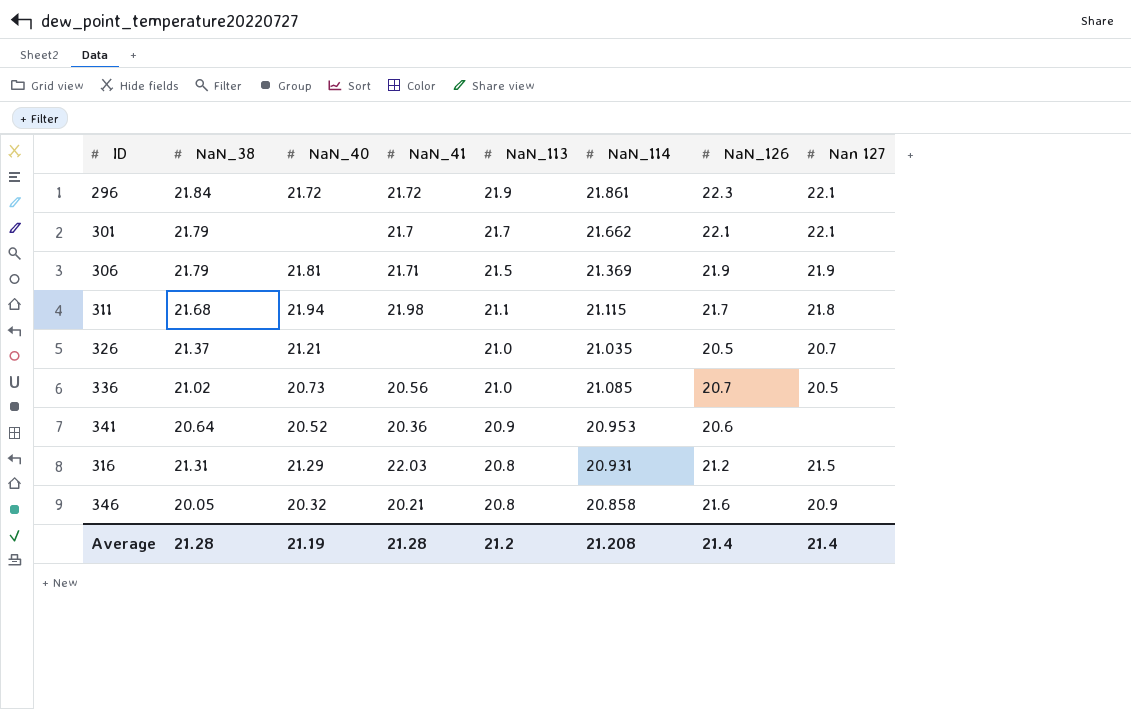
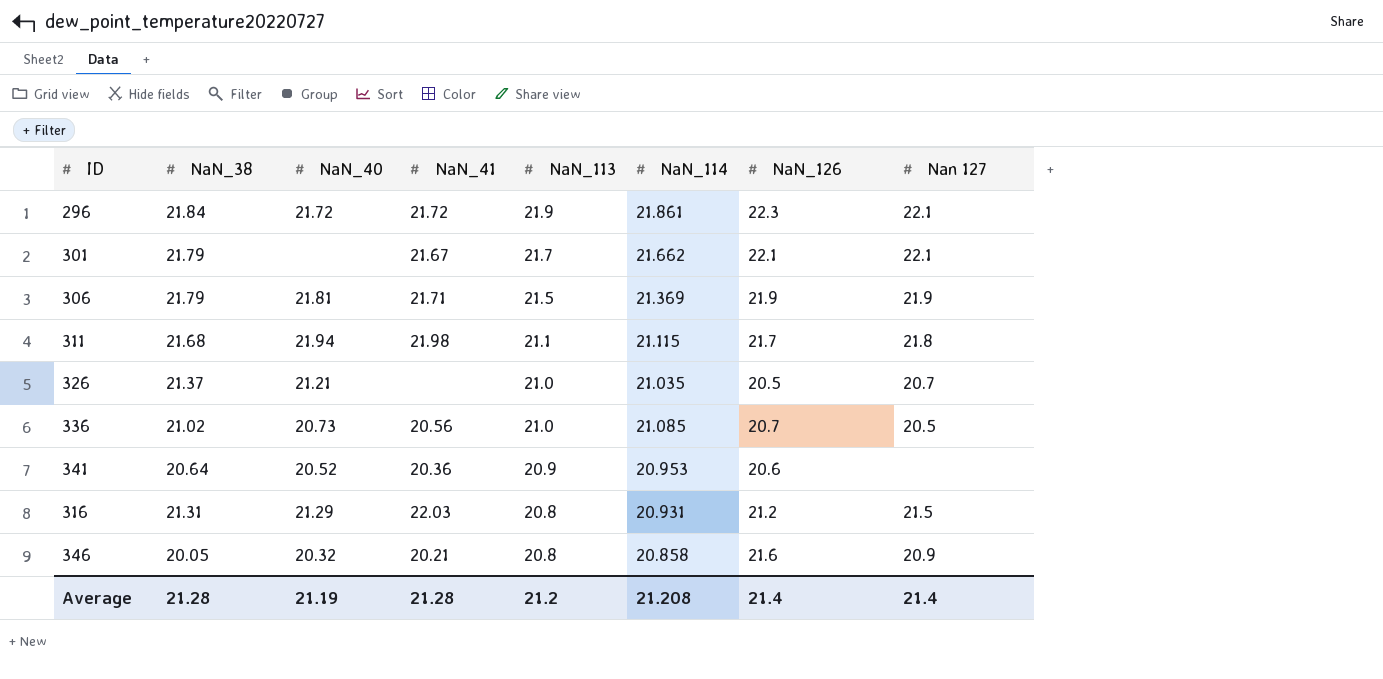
301 | NaN_41: 21.7 -> 21.67

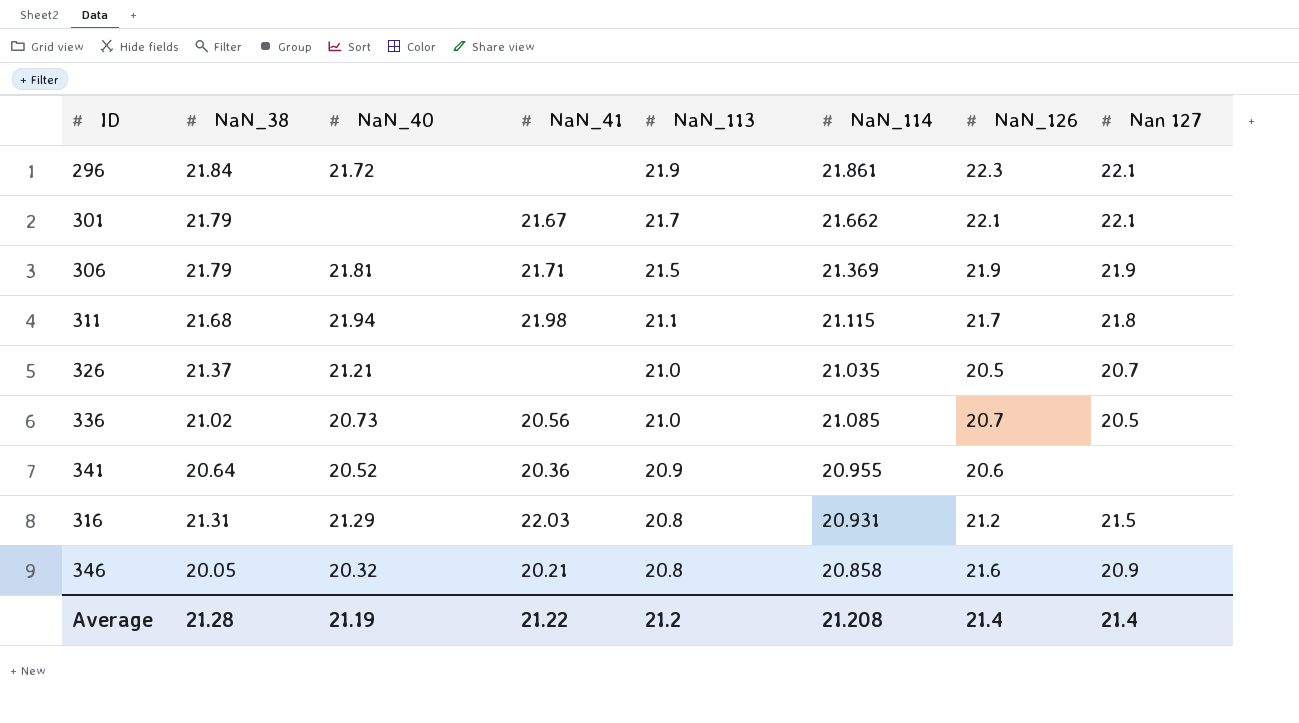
296 | NaN_41: 21.72 -> none
341 | NaN_114: 20.953 -> 20.955
Average | NaN_41: 21.28 -> 21.22

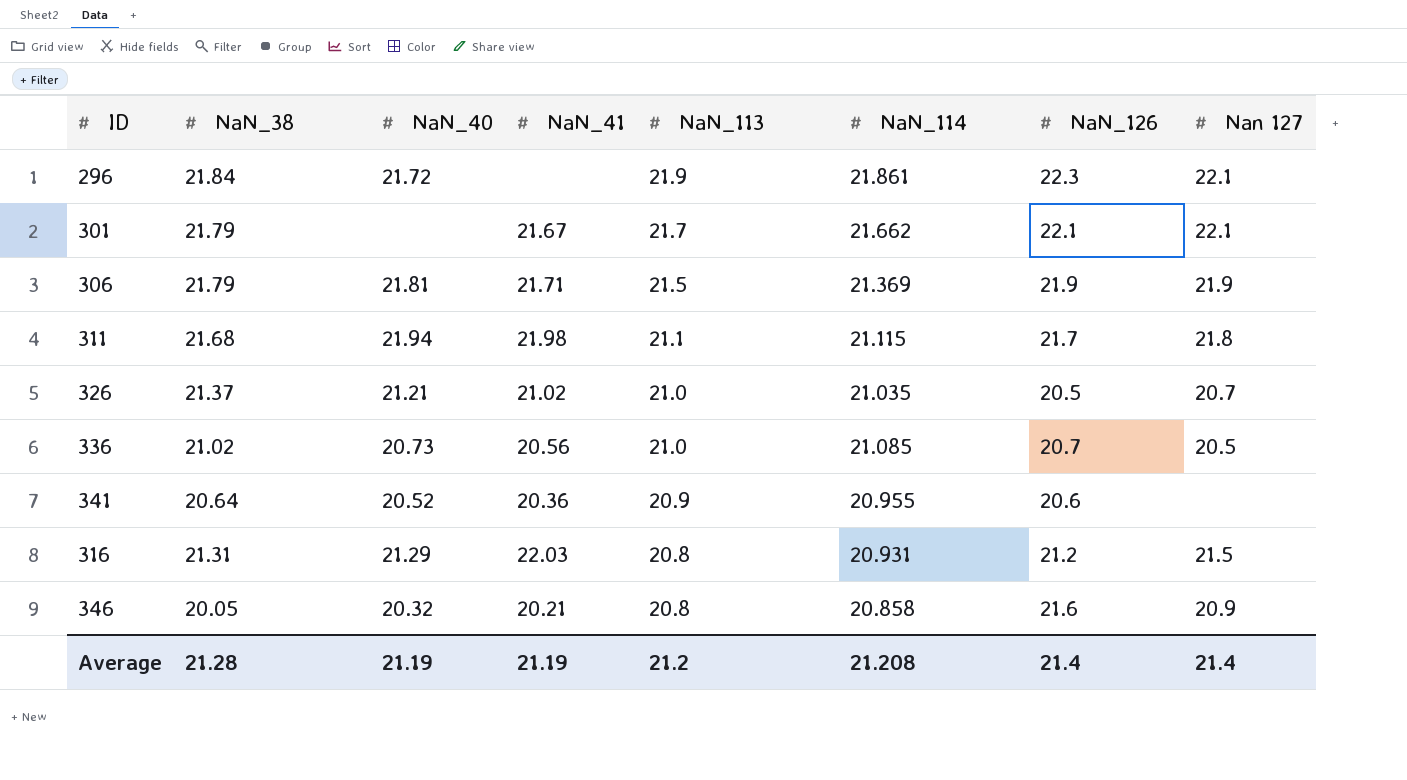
326 | NaN_41: none -> 21.02
Average | NaN_41: 21.22 -> 21.19

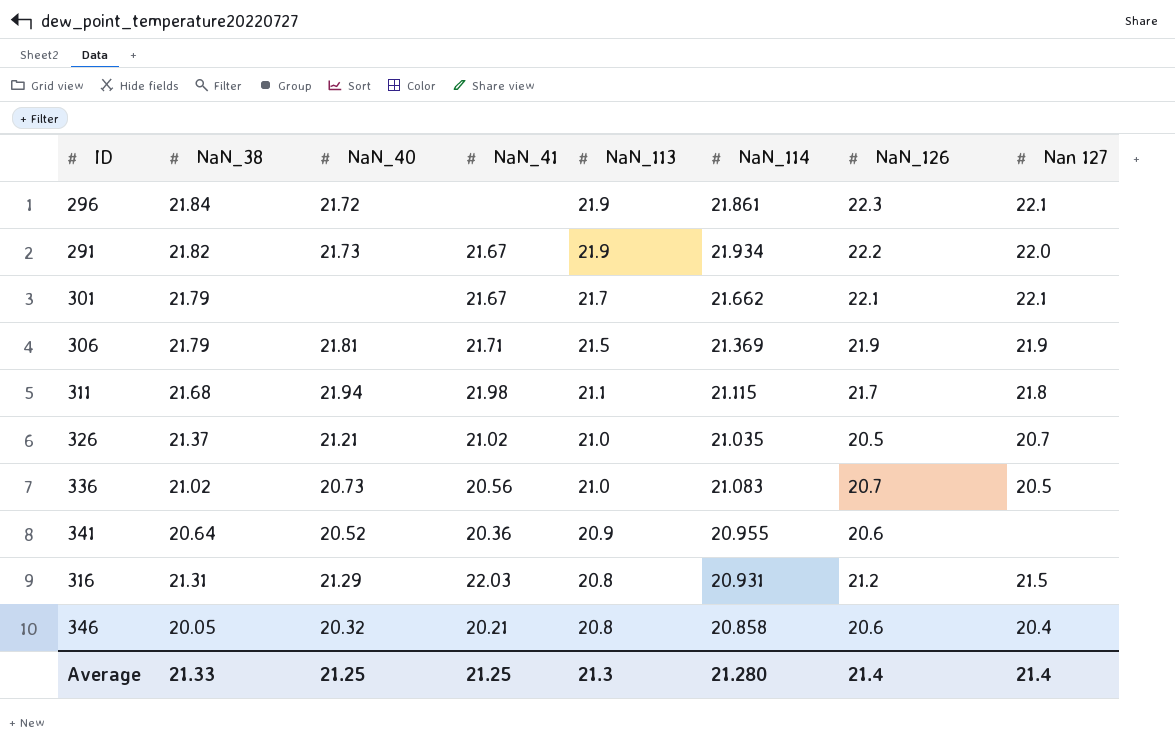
row 291: none -> 21.82 | 21.73 | 21.67 | 21.9 | 21.934 | 22.2 | 22.0
336 | NaN_114: 21.085 -> 21.083
346 | NaN_126: 21.6 -> 20.6
346 | Nan 127: 20.9 -> 20.4
Average | NaN_38: 21.28 -> 21.33
Average | NaN_40: 21.19 -> 21.25
Average | NaN_41: 21.19 -> 21.25
Average | NaN_113: 21.2 -> 21.3
Average | NaN_114: 21.208 -> 21.280

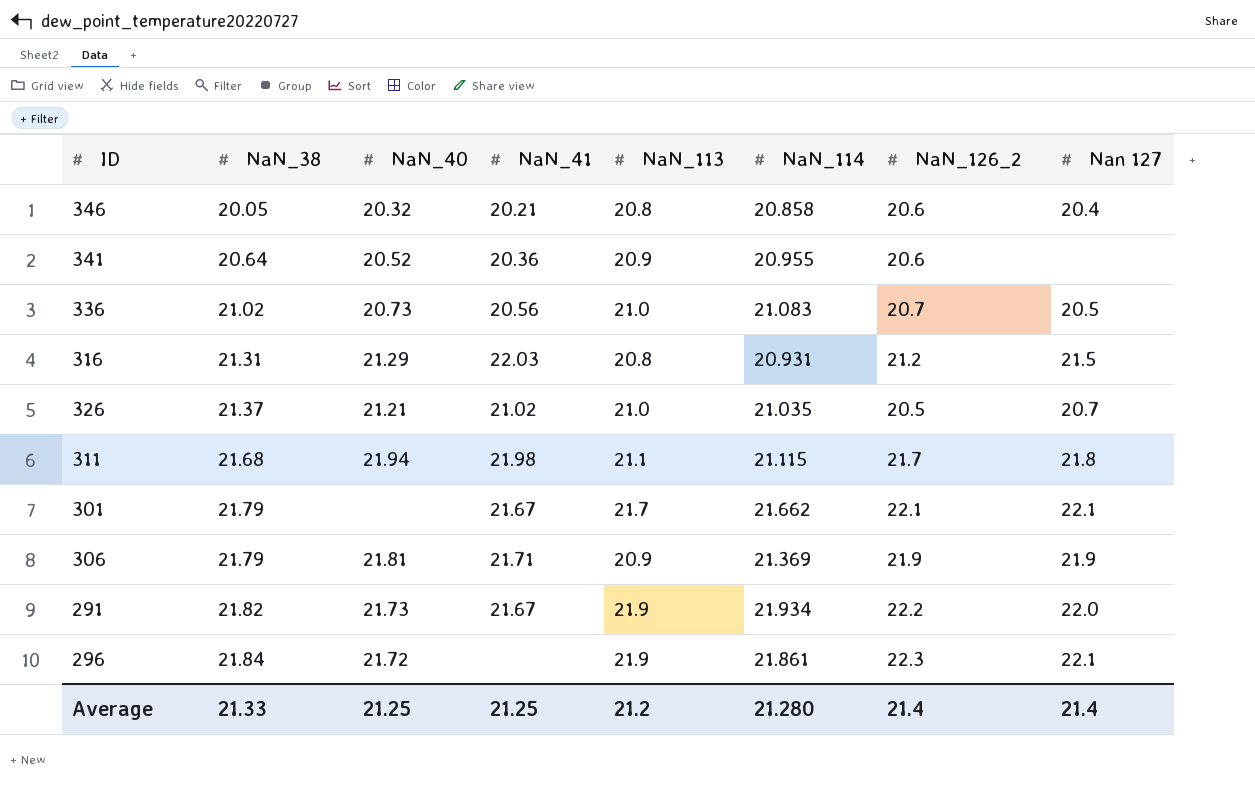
row order: NaN_113 descending -> NaN_38 ascending
column name: NaN_126 -> NaN_126_2
306 | NaN_113: 21.5 -> 20.9
Average | NaN_113: 21.3 -> 21.2

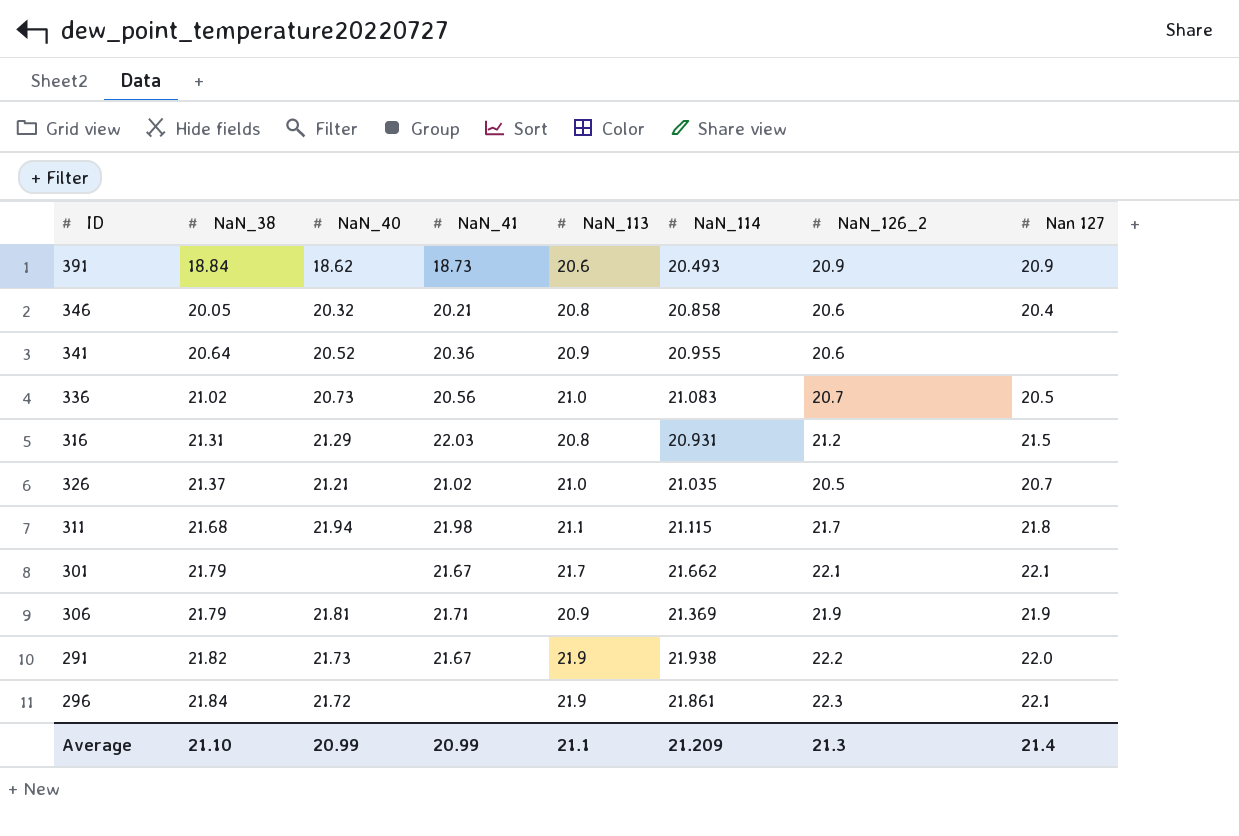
row 391: none -> 18.84 | 18.62 | 18.73 | 20.6 | 20.493 | 20.9 | 20.9
291 | NaN_114: 21.934 -> 21.938
Average | NaN_38: 21.33 -> 21.10
Average | NaN_40: 21.25 -> 20.99
Average | NaN_41: 21.25 -> 20.99
Average | NaN_113: 21.2 -> 21.1
Average | NaN_114: 21.280 -> 21.209
Average | NaN_126_2: 21.4 -> 21.3

